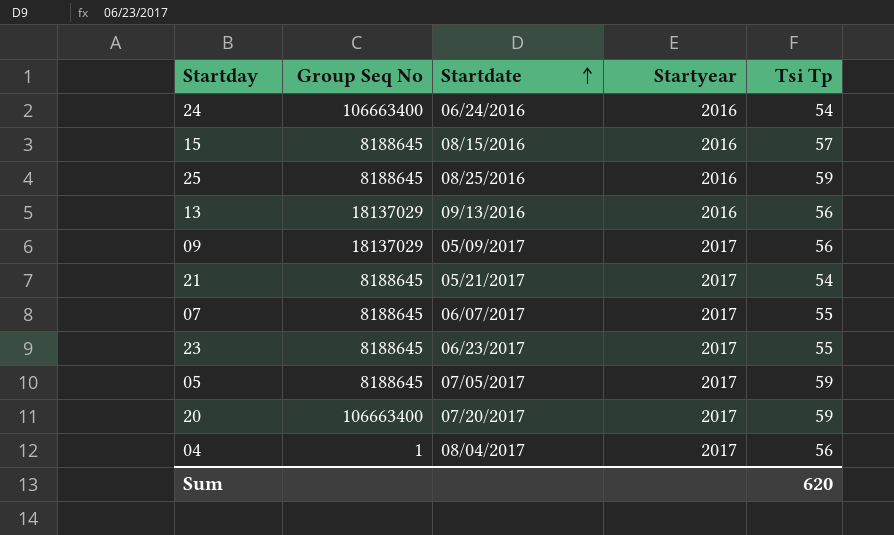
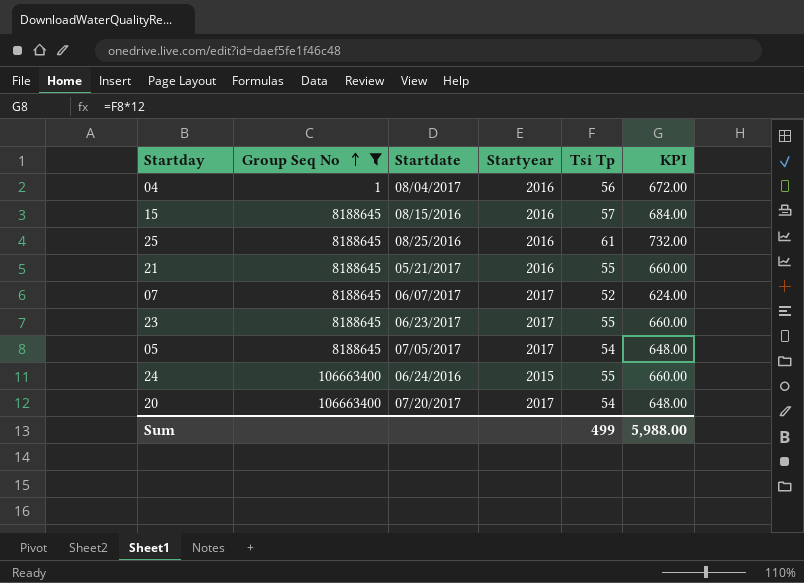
filter: none -> Group Seq No != 18137029
row order: Startdate ascending -> Group Seq No ascending
column KPI | formula: none -> [Tsi Tp] * 12
04 | Startyear: 2017 -> 2016
25 | Tsi Tp: 59 -> 61
21 | Startyear: 2017 -> 2016
21 | Tsi Tp: 54 -> 55
07 | Tsi Tp: 55 -> 52
05 | Tsi Tp: 59 -> 54
24 | Startyear: 2016 -> 2015
24 | Tsi Tp: 54 -> 55
20 | Tsi Tp: 59 -> 54
Sum | Tsi Tp: 620 -> 499

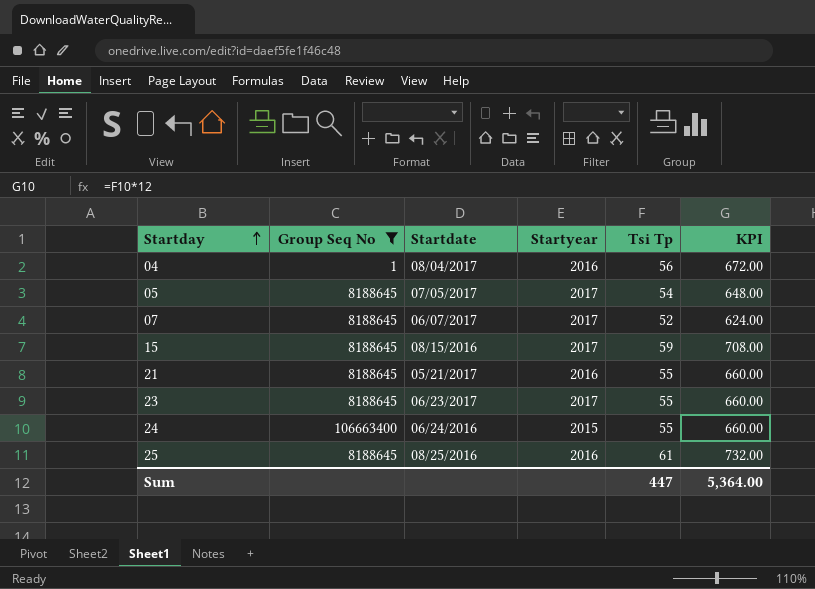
row order: Group Seq No ascending -> Startday ascending
row 20: 106663400 | 07/20/2017 | 2017 | 54 | 648.00 -> none
15 | Startyear: 2016 -> 2017
15 | Tsi Tp: 57 -> 59
15 | KPI: 684.00 -> 708.00
Sum | Tsi Tp: 499 -> 447
Sum | KPI: 5,988.00 -> 5,364.00

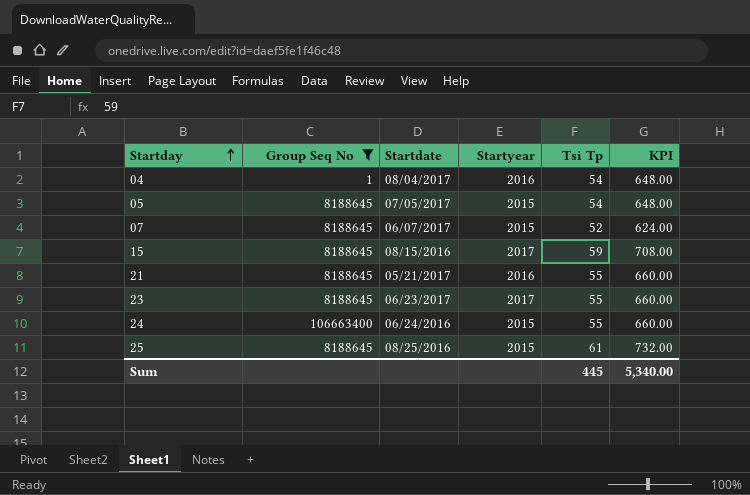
04 | Tsi Tp: 56 -> 54
04 | KPI: 672.00 -> 648.00
05 | Startyear: 2017 -> 2015
07 | Startyear: 2017 -> 2015
25 | Startyear: 2016 -> 2015
Sum | Tsi Tp: 447 -> 445
Sum | KPI: 5,364.00 -> 5,340.00

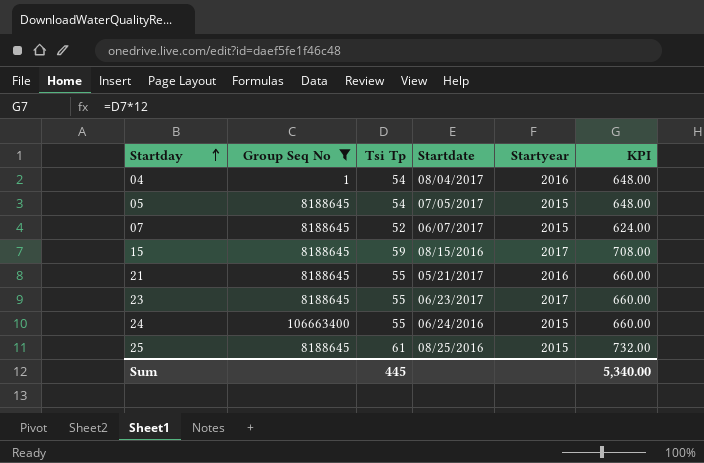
column Tsi Tp | position: 5 -> 3

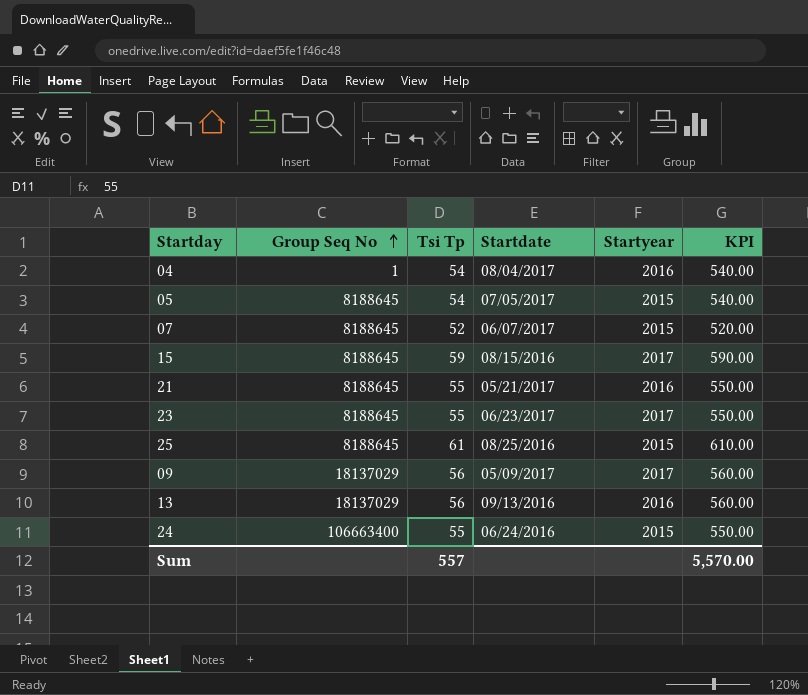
filter: Group Seq No != 18137029 -> none
row order: Startday ascending -> Group Seq No ascending
column KPI | formula: [Tsi Tp] * 12 -> [Tsi Tp] * 10
Sum | Tsi Tp: 445 -> 557
Sum | KPI: 5,340.00 -> 5,570.00

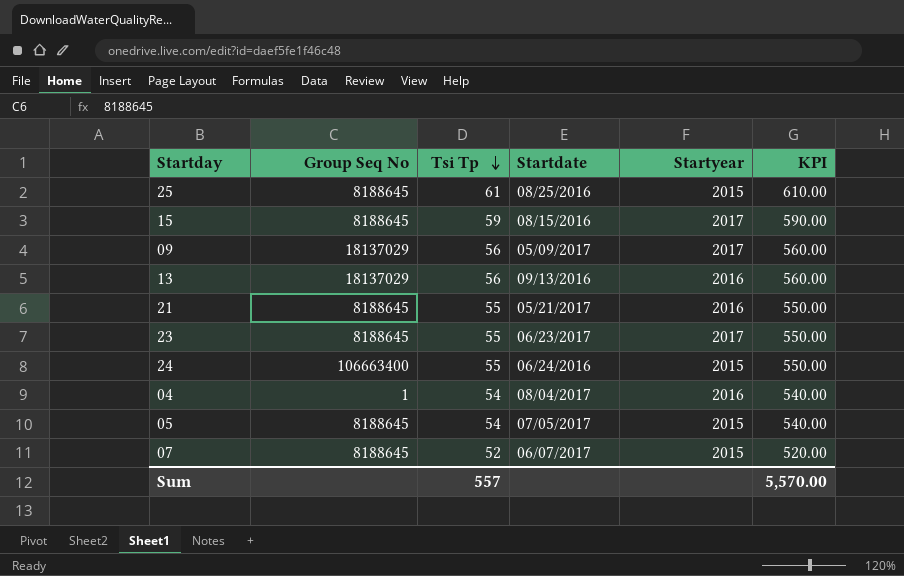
row order: Group Seq No ascending -> Tsi Tp descending

